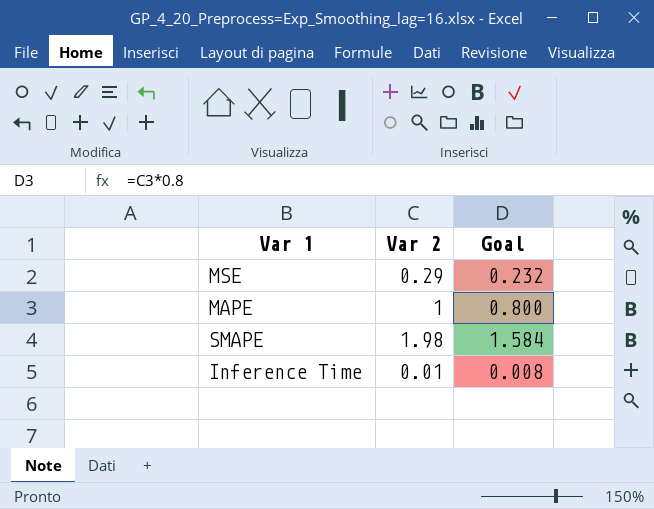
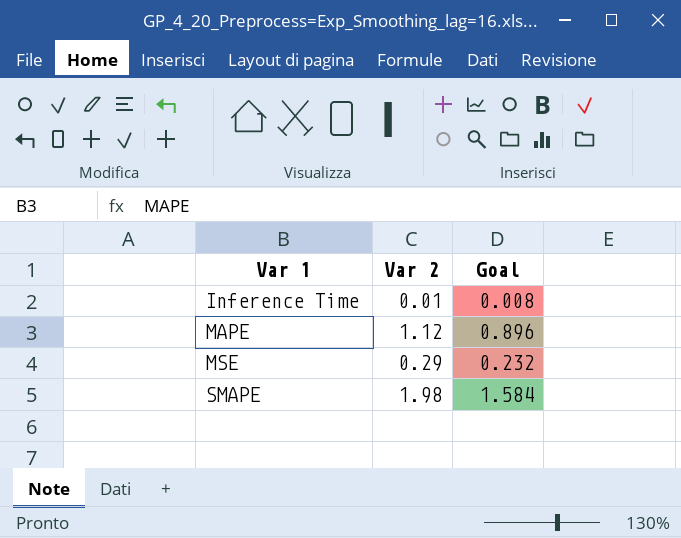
row order: none -> Var 1 ascending
MAPE | Var 2: 1 -> 1.12
MAPE | Goal: 0.800 -> 0.896

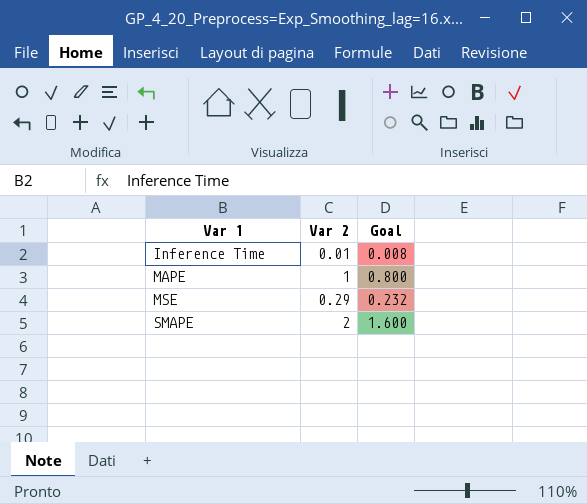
MAPE | Var 2: 1.12 -> 1
MAPE | Goal: 0.896 -> 0.800
SMAPE | Var 2: 1.98 -> 2
SMAPE | Goal: 1.584 -> 1.600

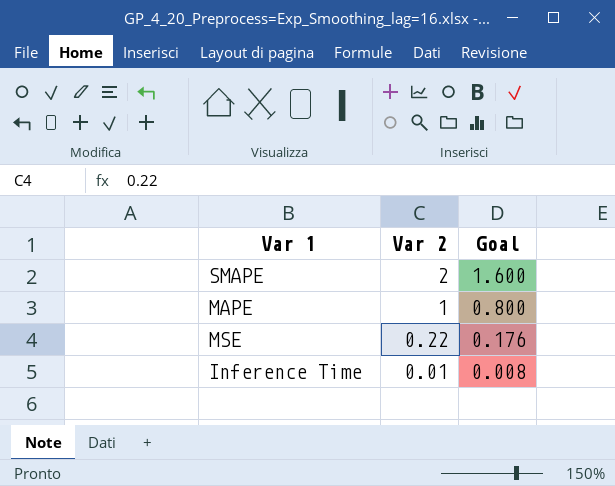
row order: Var 1 ascending -> Var 2 descending
MSE | Var 2: 0.29 -> 0.22
MSE | Goal: 0.232 -> 0.176

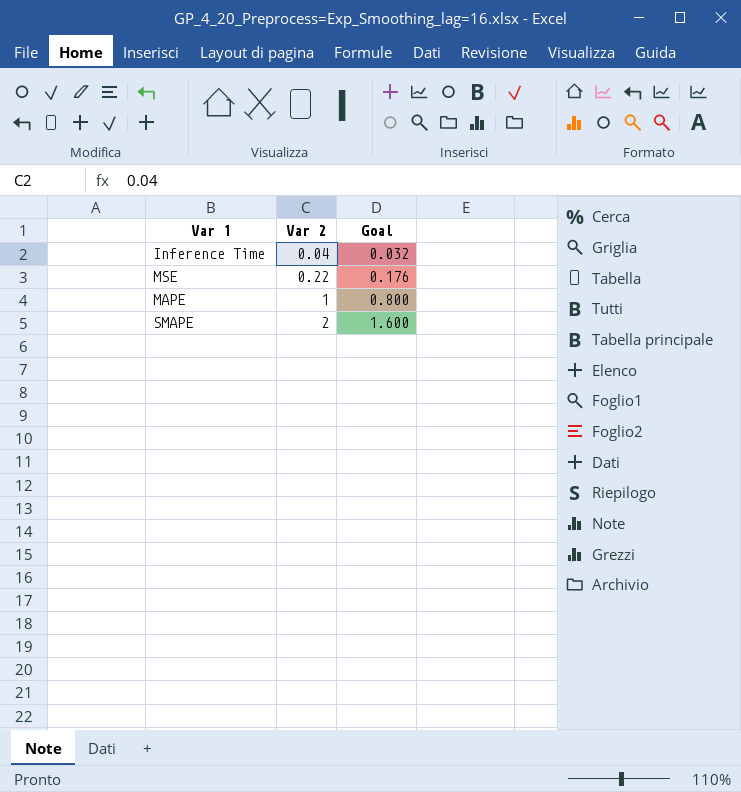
row order: Var 2 descending -> Var 2 ascending
Inference Time | Var 2: 0.01 -> 0.04
Inference Time | Goal: 0.008 -> 0.032

